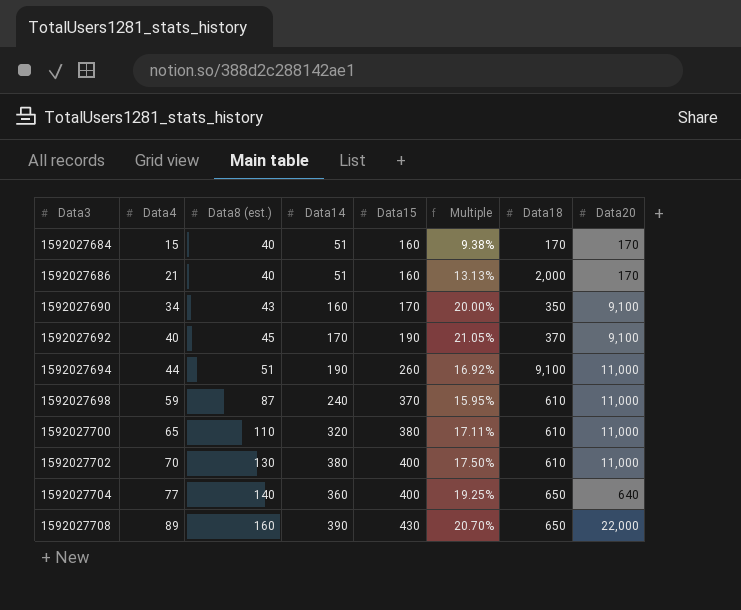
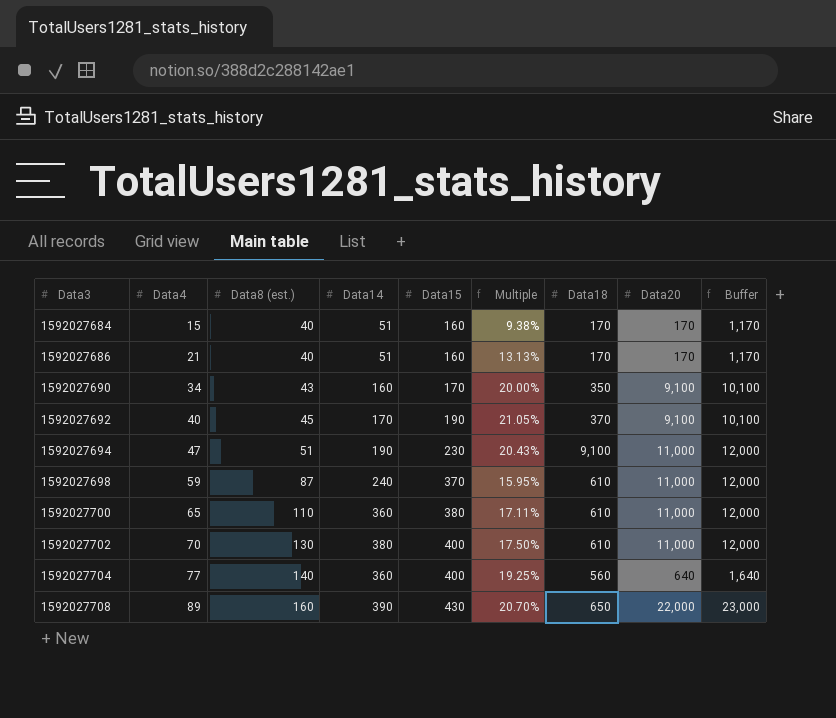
column Buffer | formula: none -> [Data20] + 1000
1592027686 | Data18: 2,000 -> 170
1592027694 | Data4: 44 -> 47
1592027694 | Data15: 260 -> 230
1592027694 | Multiple: 16.92% -> 20.43%
1592027700 | Data14: 320 -> 360
1592027704 | Data18: 650 -> 560

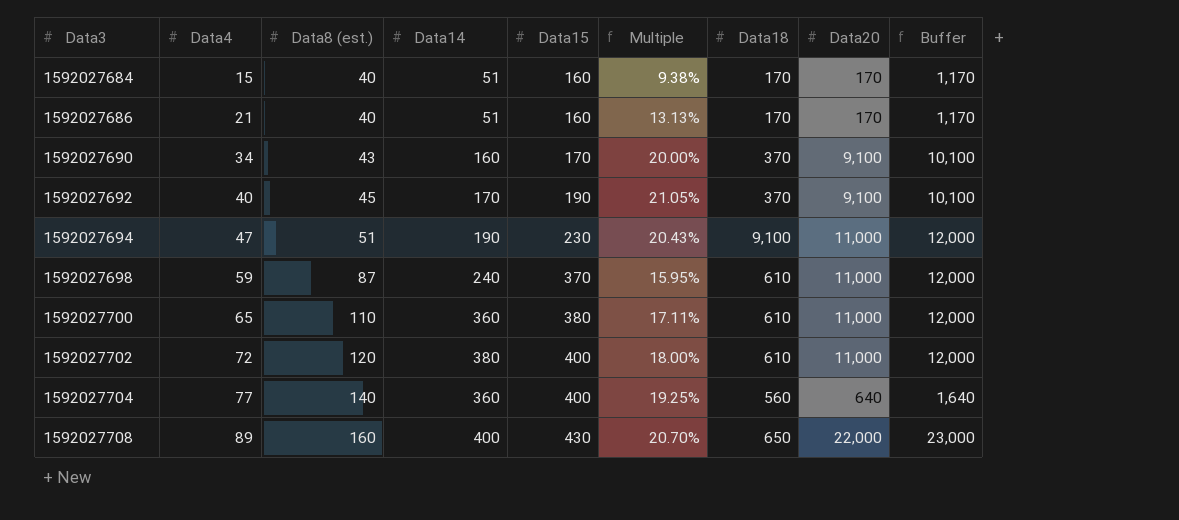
1592027690 | Data18: 350 -> 370
1592027702 | Data4: 70 -> 72
1592027702 | Data8 (est.): 130 -> 120
1592027702 | Multiple: 17.50% -> 18.00%
1592027708 | Data14: 390 -> 400

